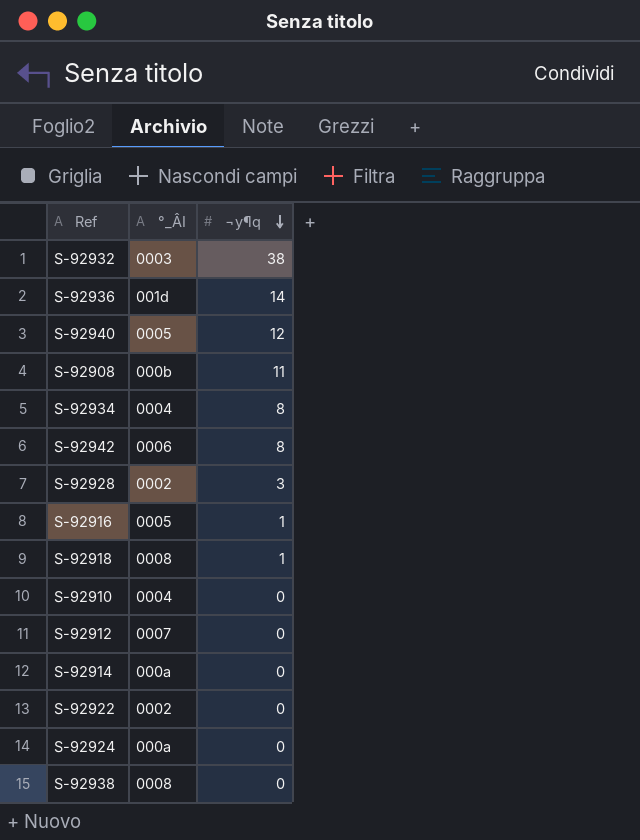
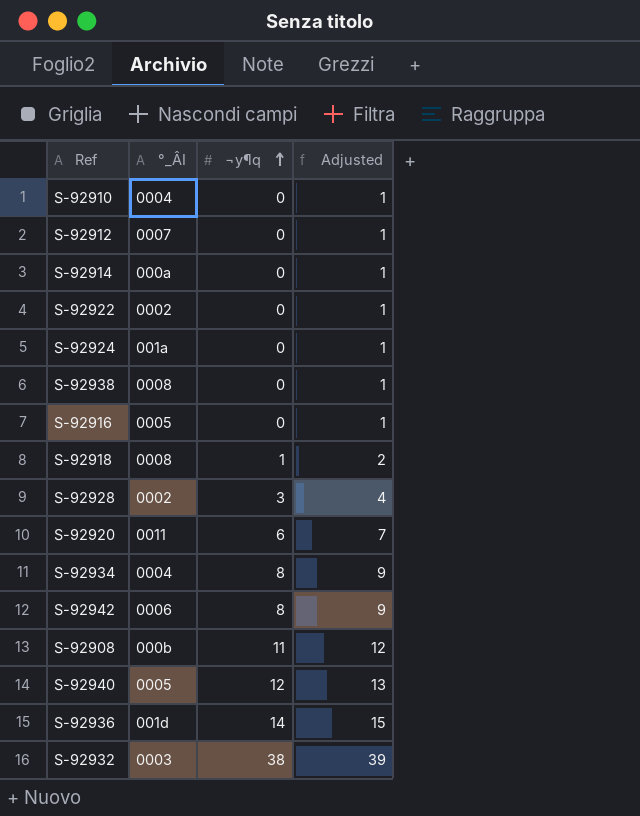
row order: ¬y¶q descending -> ¬y¶q ascending
column Adjusted | formula: none -> [¬y¶q] + 1
S-92924 | °_ÂI: 000a -> 001a
S-92916 | ¬y¶q: 1 -> 0
row S-92920: none -> 0011 | 6 | 7

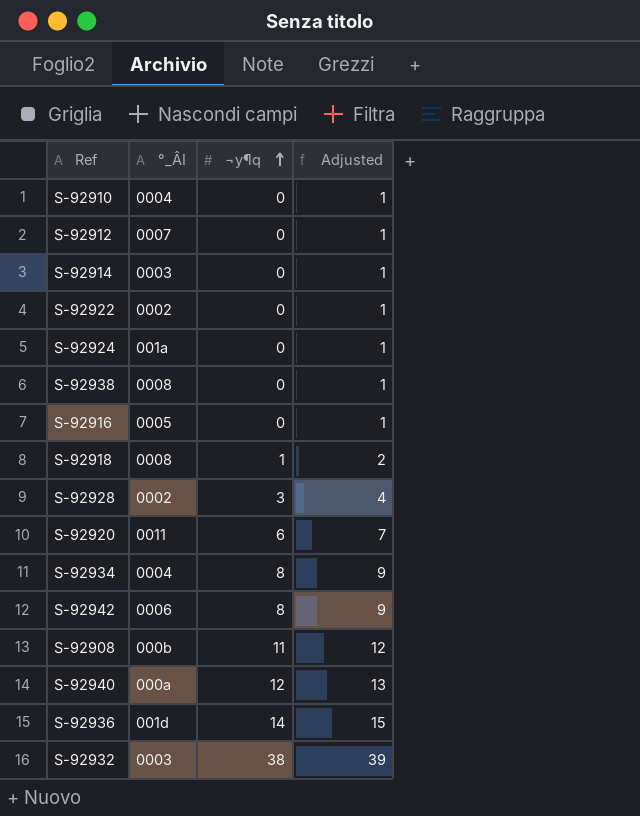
S-92914 | °_ÂI: 000a -> 0003
S-92940 | °_ÂI: 0005 -> 000a

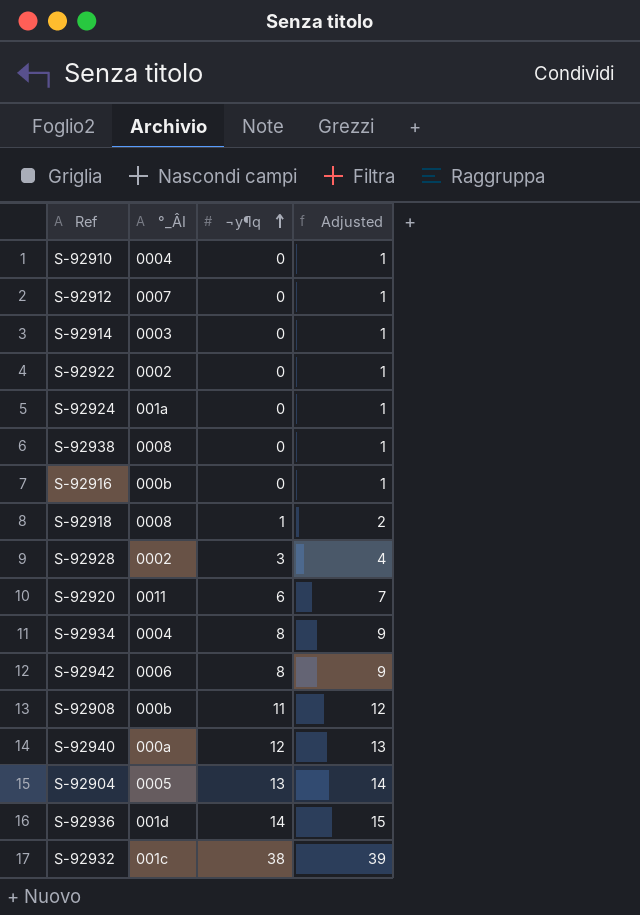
S-92916 | °_ÂI: 0005 -> 000b
row S-92904: none -> 0005 | 13 | 14
S-92932 | °_ÂI: 0003 -> 001c

